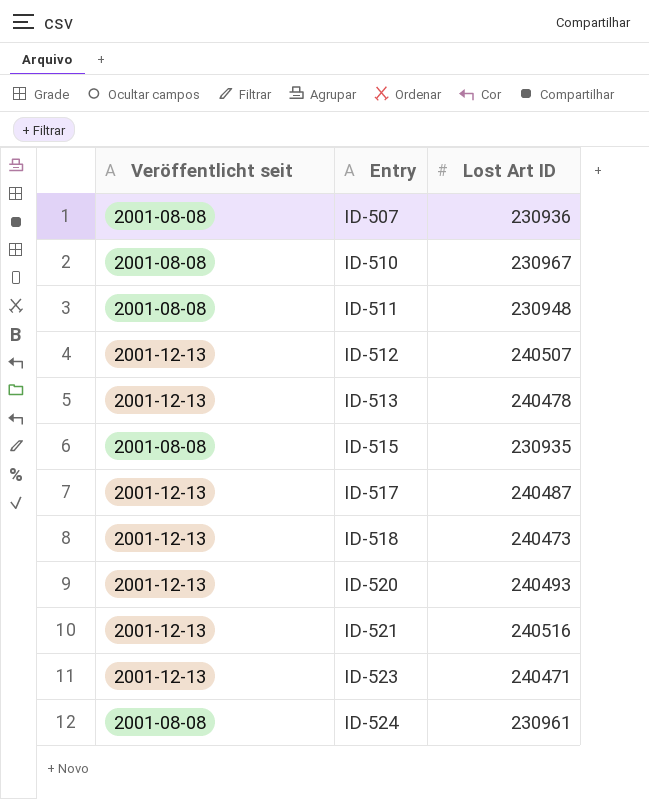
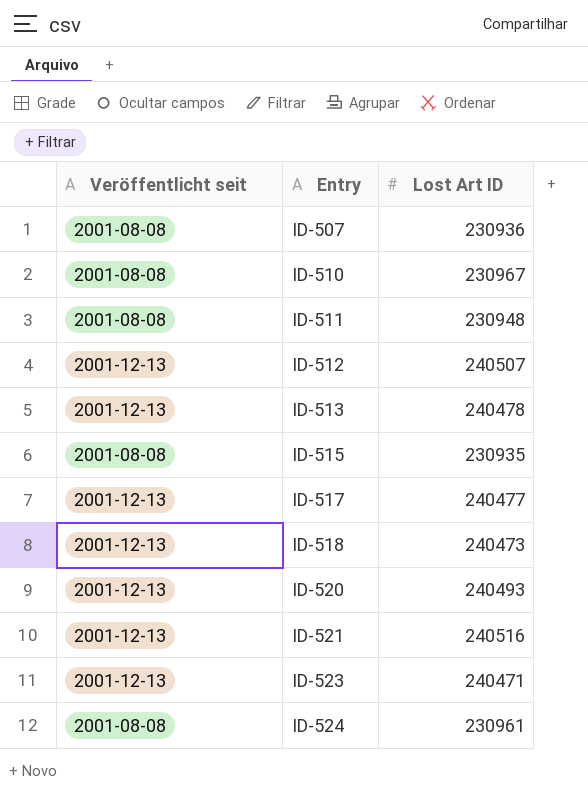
ID-517 | Lost Art ID: 240487 -> 240477

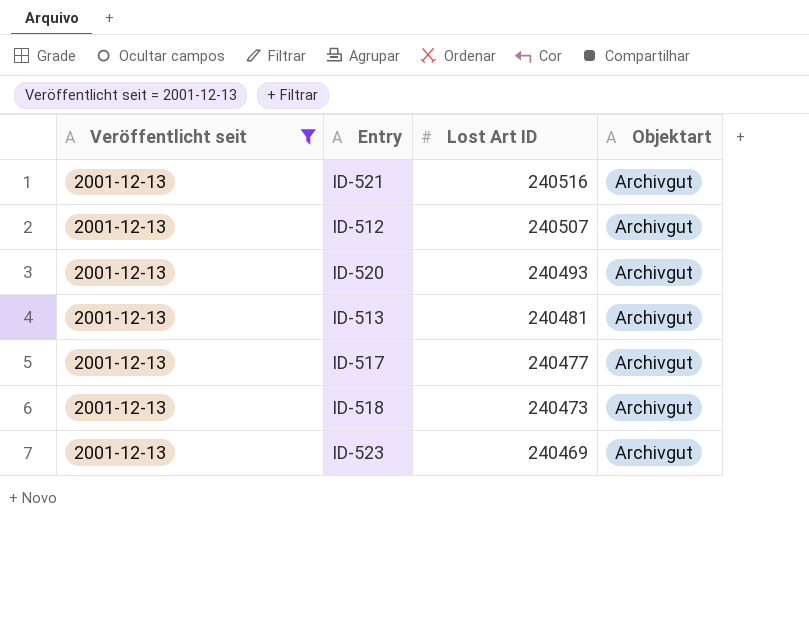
filter: none -> Veröffentlicht seit = 2001-12-13
row order: Entry ascending -> Lost Art ID descending
column Objektart | position: none -> 4
ID-513 | Lost Art ID: 240478 -> 240481
ID-523 | Lost Art ID: 240471 -> 240469

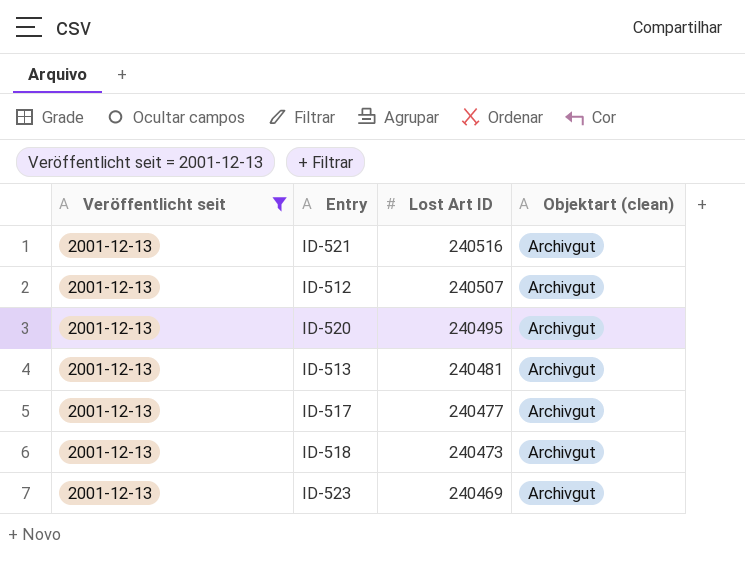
column name: Objektart -> Objektart (clean)
ID-520 | Lost Art ID: 240493 -> 240495

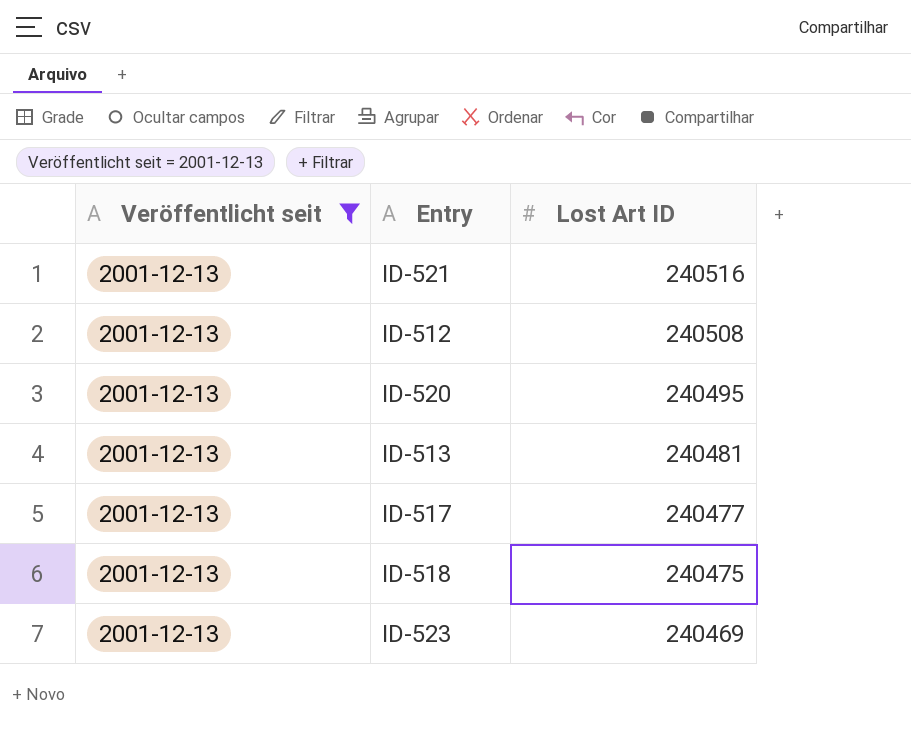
column Objektart (clean) | position: 4 -> none
ID-512 | Lost Art ID: 240507 -> 240508
ID-518 | Lost Art ID: 240473 -> 240475

